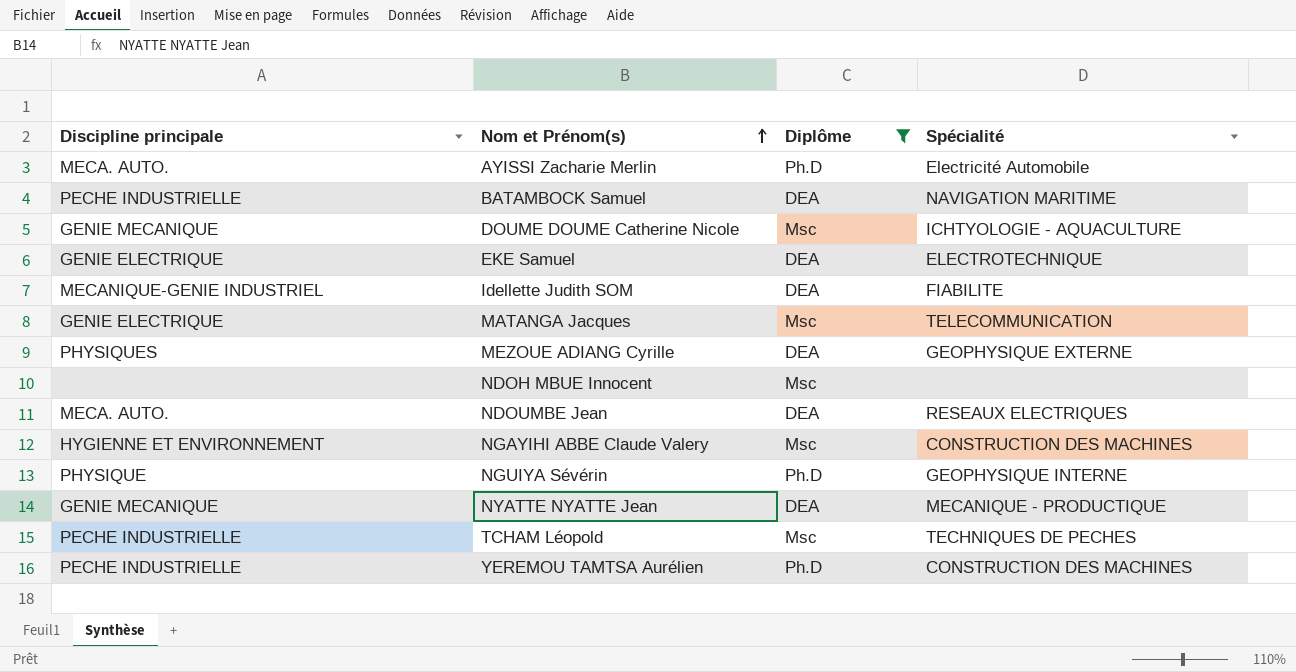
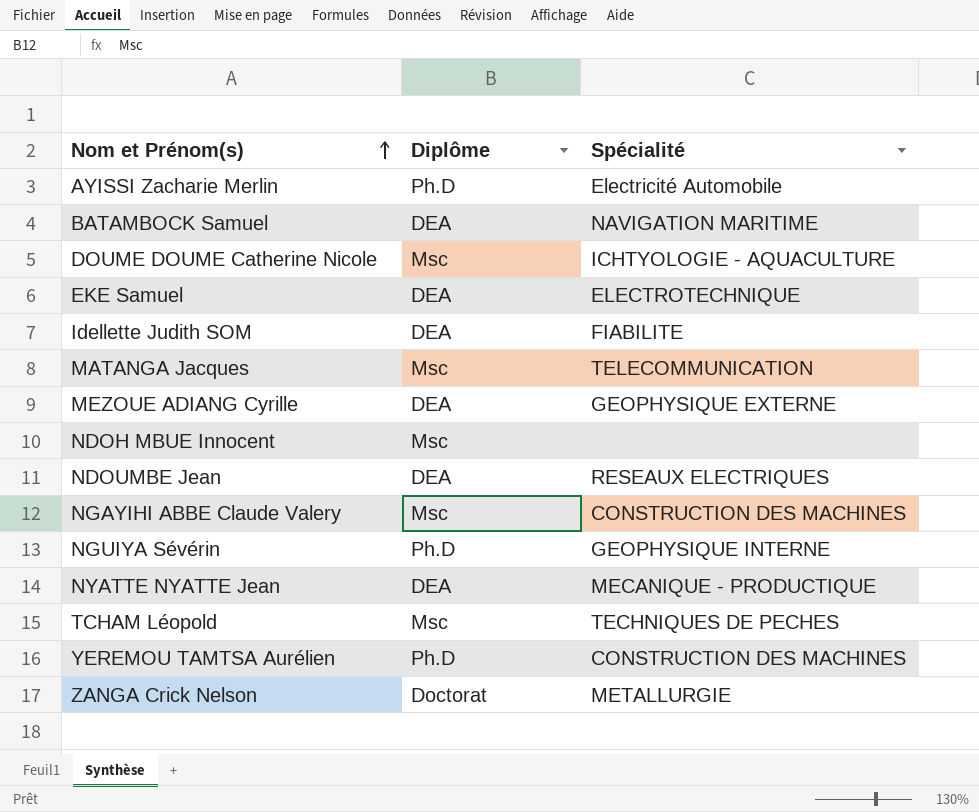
filter: Diplôme != Doctorat -> none
column Discipline principale | position: 1 -> none

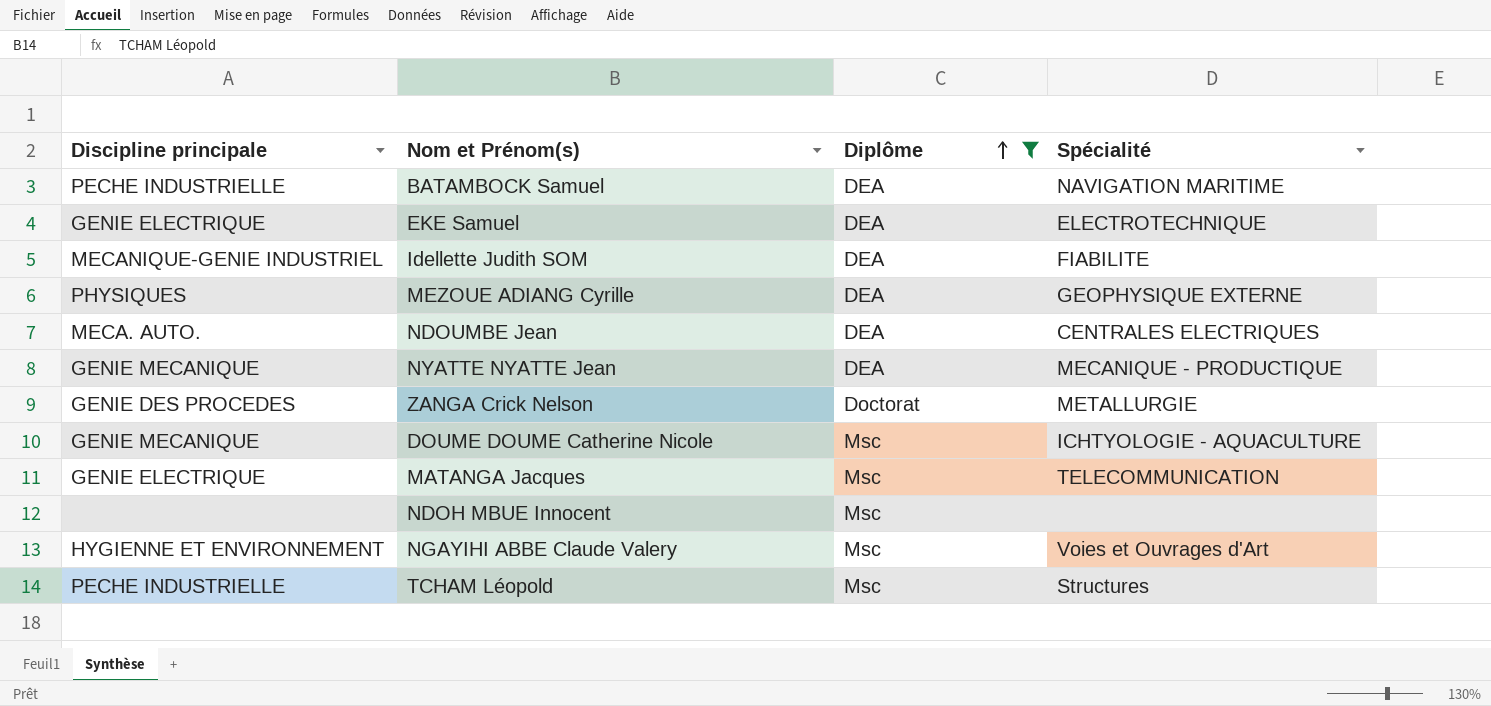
filter: none -> Diplôme != Ph.D
row order: Nom et Prénom(s) ascending -> Diplôme ascending
column Discipline principale | position: none -> 1
NDOUMBE Jean | Spécialité: RESEAUX ELECTRIQUES -> CENTRALES ELECTRIQUES
NGAYIHI ABBE Claude Valery | Spécialité: CONSTRUCTION DES MACHINES -> Voies et Ouvrages d'Art
TCHAM Léopold | Spécialité: TECHNIQUES DE PECHES -> Structures

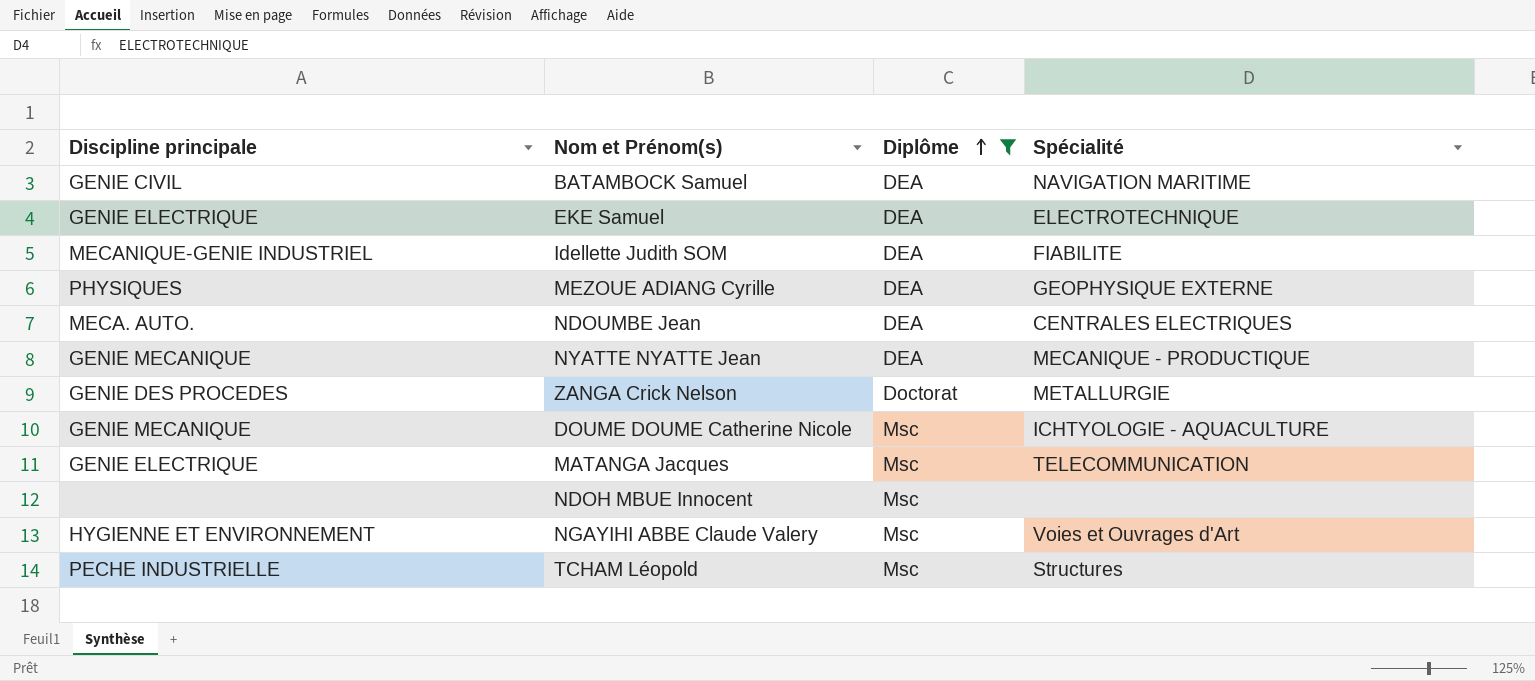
BATAMBOCK Samuel | Discipline principale: PECHE INDUSTRIELLE -> GENIE CIVIL

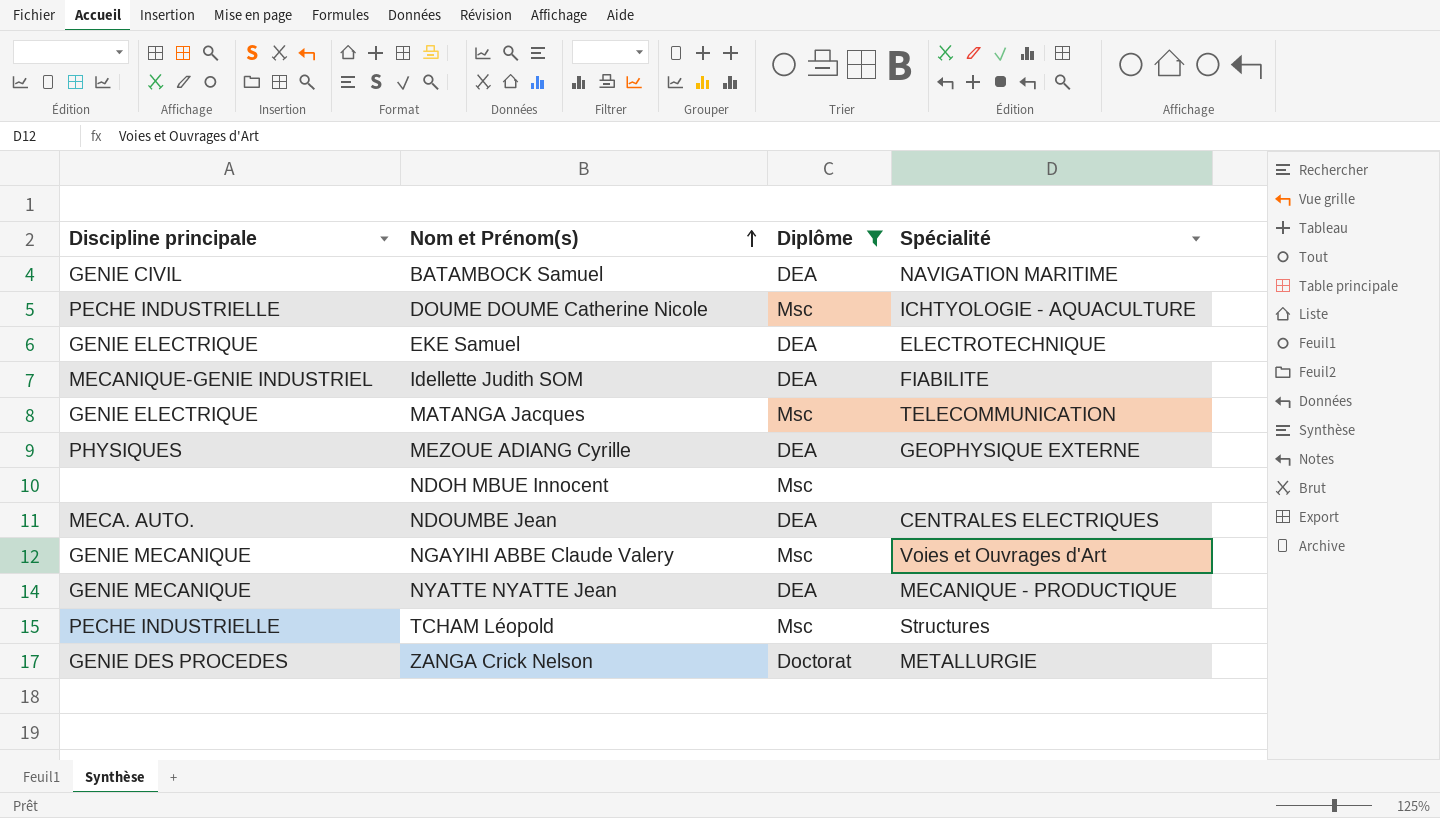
row order: Diplôme ascending -> Nom et Prénom(s) ascending
DOUME DOUME Catherine Nicole | Discipline principale: GENIE MECANIQUE -> PECHE INDUSTRIELLE
NGAYIHI ABBE Claude Valery | Discipline principale: HYGIENNE ET ENVIRONNEMENT -> GENIE MECANIQUE

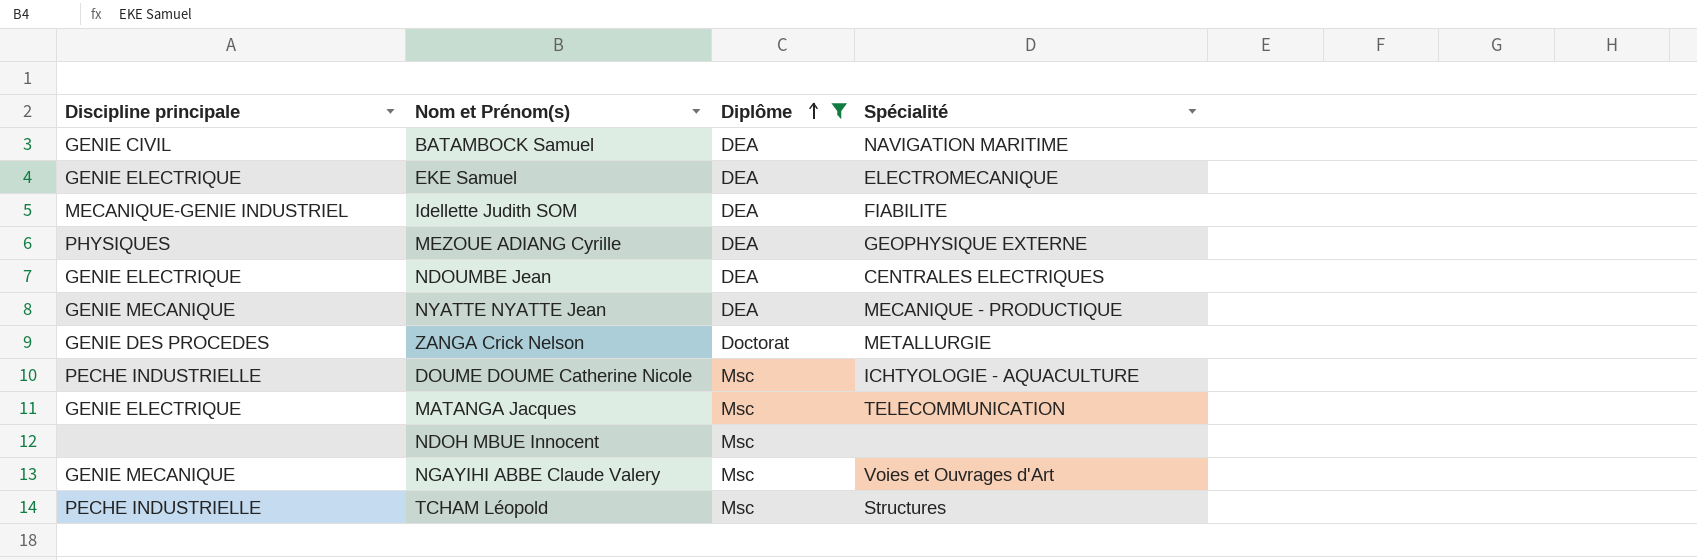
row order: Nom et Prénom(s) ascending -> Diplôme ascending
EKE Samuel | Spécialité: ELECTROTECHNIQUE -> ELECTROMECANIQUE
NDOUMBE Jean | Discipline principale: MECA. AUTO. -> GENIE ELECTRIQUE

